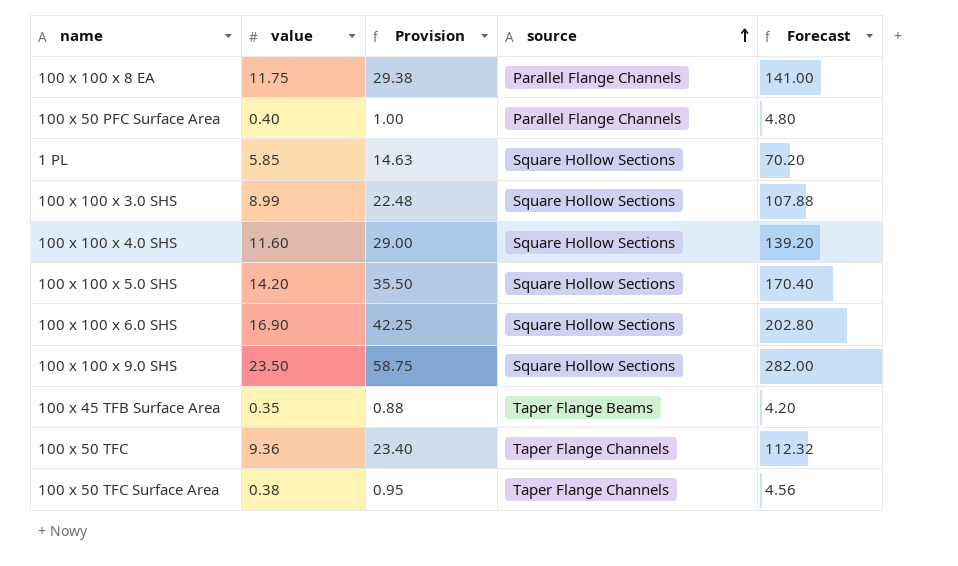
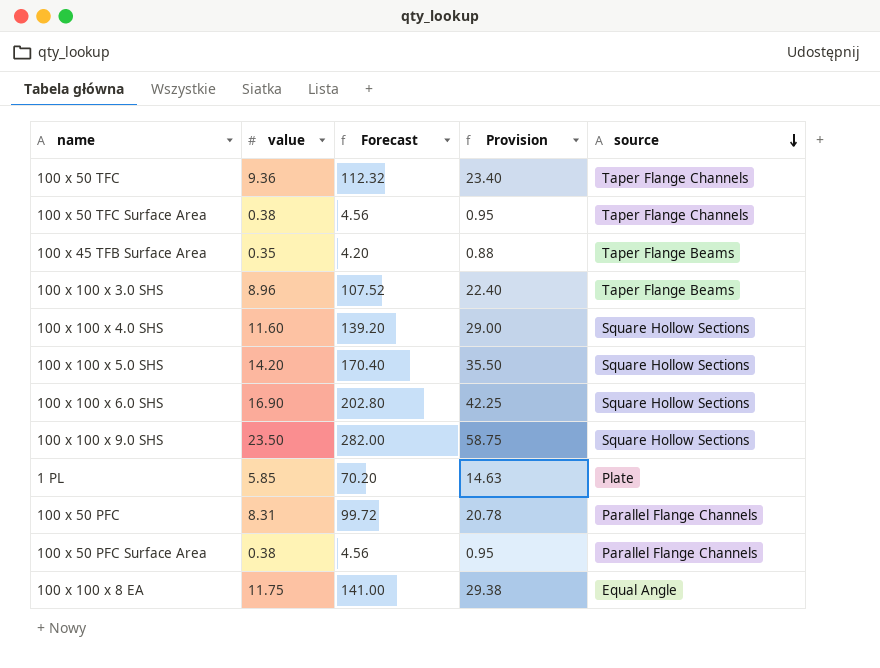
row order: source ascending -> source descending
column Forecast | position: 5 -> 3
100 x 100 x 3.0 SHS | value: 8.99 -> 8.96
100 x 100 x 3.0 SHS | Forecast: 107.88 -> 107.52
100 x 100 x 3.0 SHS | Provision: 22.48 -> 22.40
100 x 100 x 3.0 SHS | source: Square Hollow Sections -> Taper Flange Beams
1 PL | source: Square Hollow Sections -> Plate
row 100 x 50 PFC: none -> 8.31 | 99.72 | 20.78 | Parallel Flange Channels
100 x 50 PFC Surface Area | value: 0.40 -> 0.38
100 x 50 PFC Surface Area | Forecast: 4.80 -> 4.56
100 x 50 PFC Surface Area | Provision: 1.00 -> 0.95
100 x 100 x 8 EA | source: Parallel Flange Channels -> Equal Angle

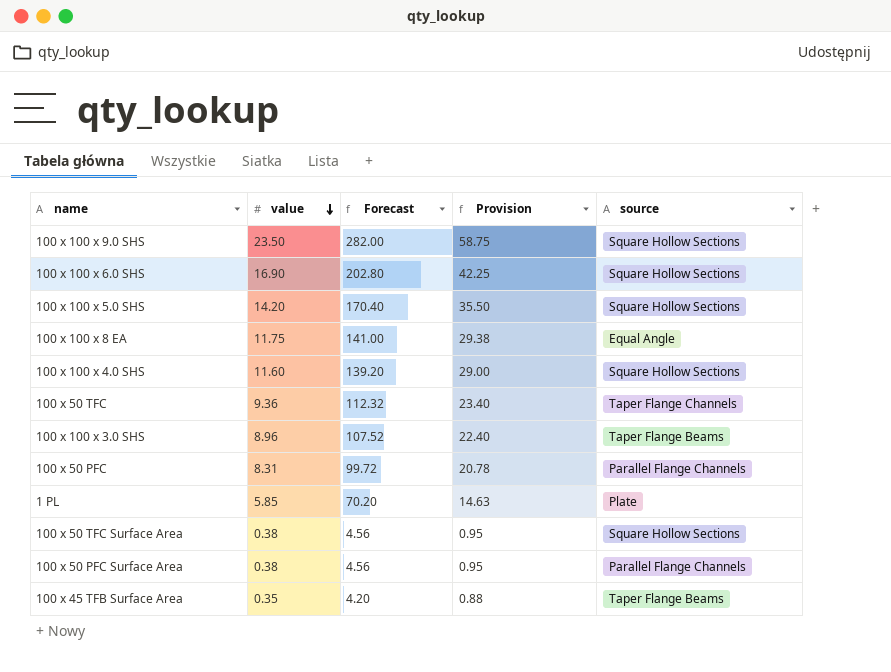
row order: source descending -> value descending
100 x 50 TFC Surface Area | source: Taper Flange Channels -> Square Hollow Sections

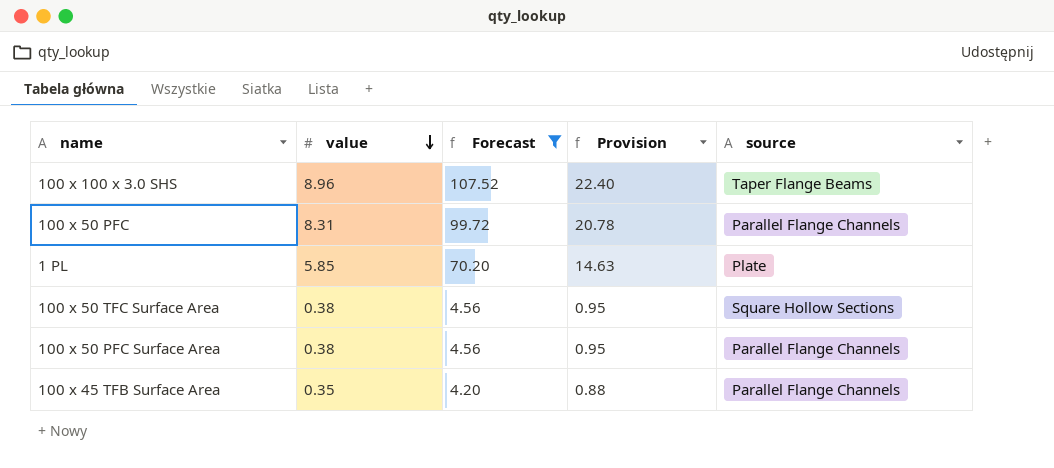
filter: none -> Forecast <= 107.52
100 x 45 TFB Surface Area | source: Taper Flange Beams -> Parallel Flange Channels

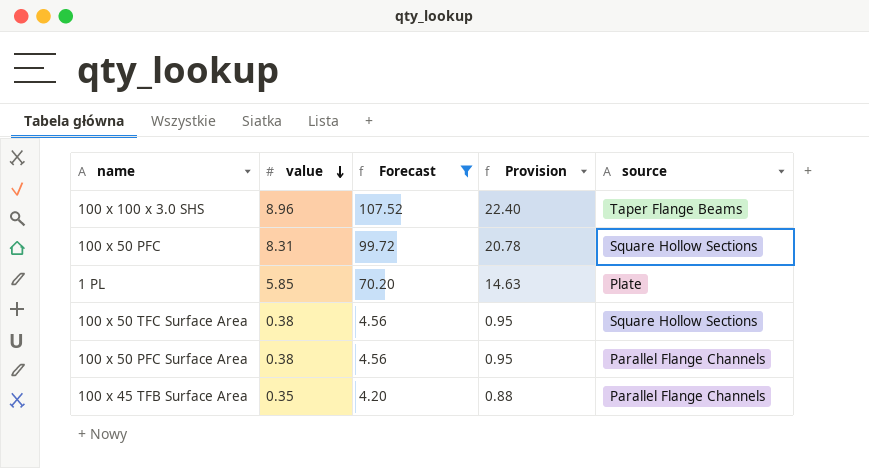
100 x 50 PFC | source: Parallel Flange Channels -> Square Hollow Sections

